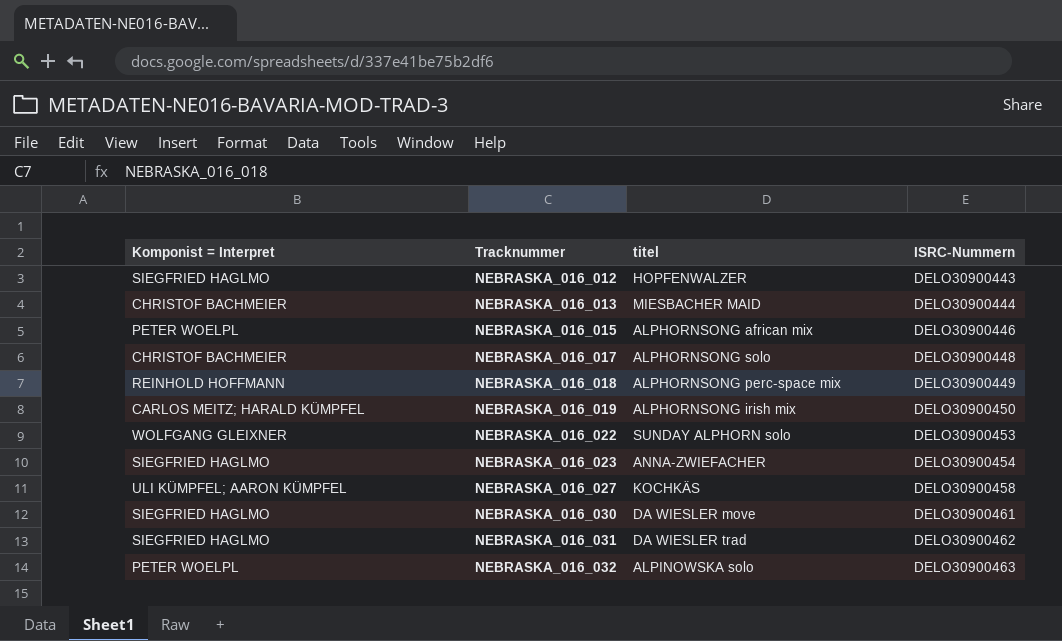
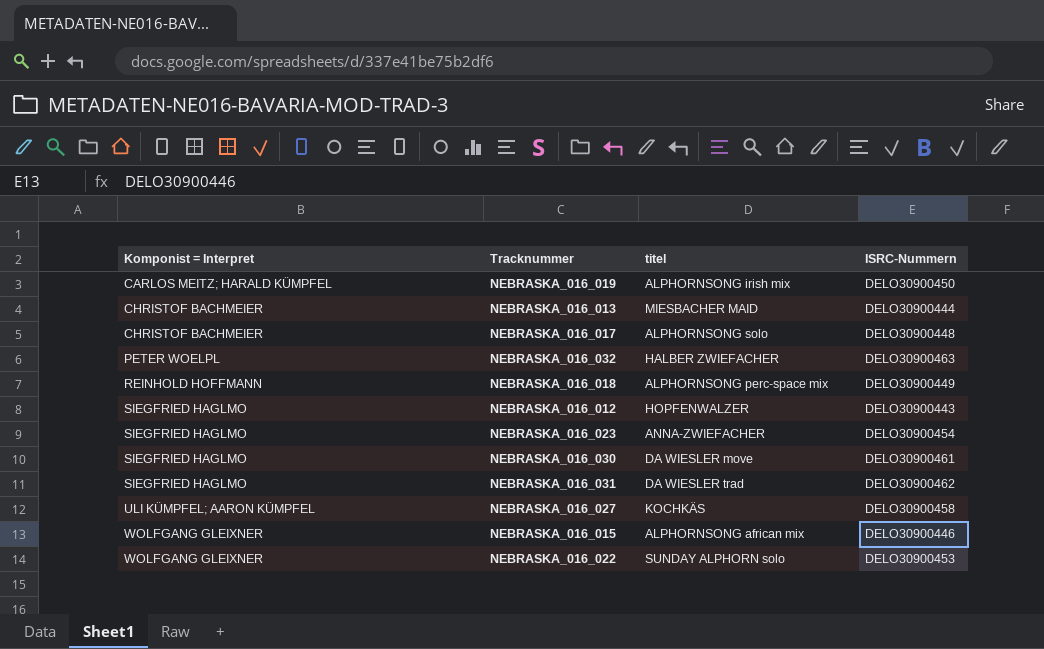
row order: Tracknummer ascending -> Komponist = Interpret ascending
NEBRASKA_016_032 | titel: ALPINOWSKA solo -> HALBER ZWIEFACHER
NEBRASKA_016_015 | Komponist = Interpret: PETER WOELPL -> WOLFGANG GLEIXNER

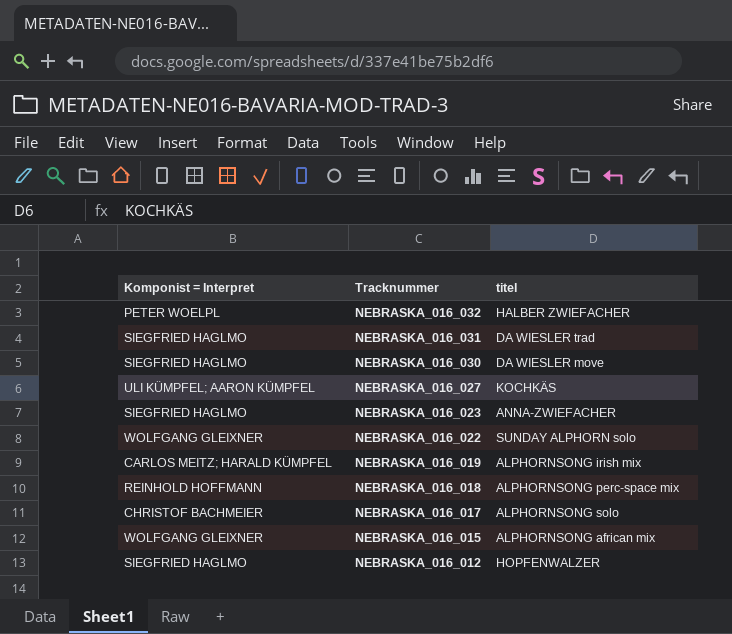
row order: Komponist = Interpret ascending -> Tracknummer descending
column ISRC-Nummern | position: 4 -> none
row NEBRASKA_016_013: CHRISTOF BACHMEIER | MIESBACHER MAID | DELO30900444 -> none

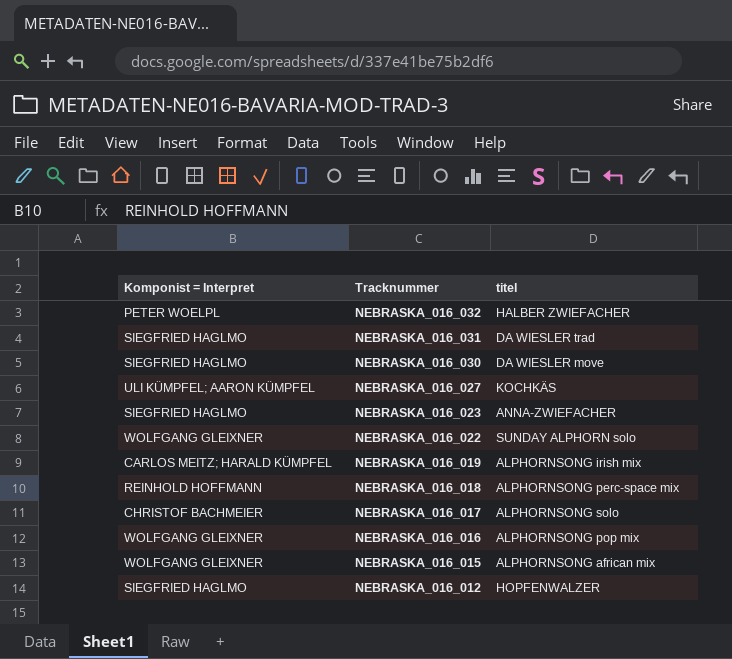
row NEBRASKA_016_016: none -> WOLFGANG GLEIXNER | ALPHORNSONG pop mix

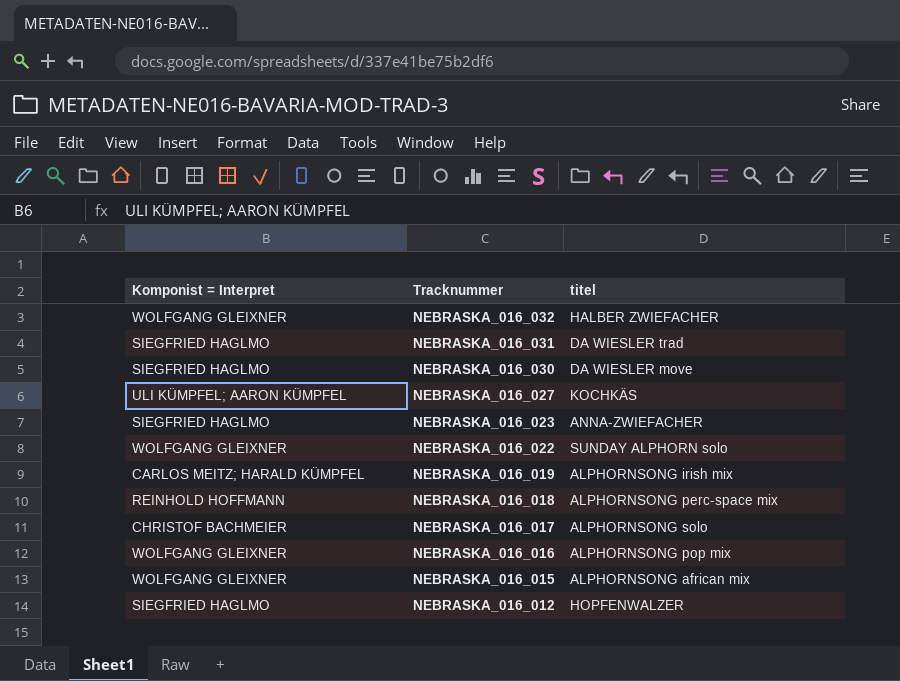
NEBRASKA_016_032 | Komponist = Interpret: PETER WOELPL -> WOLFGANG GLEIXNER

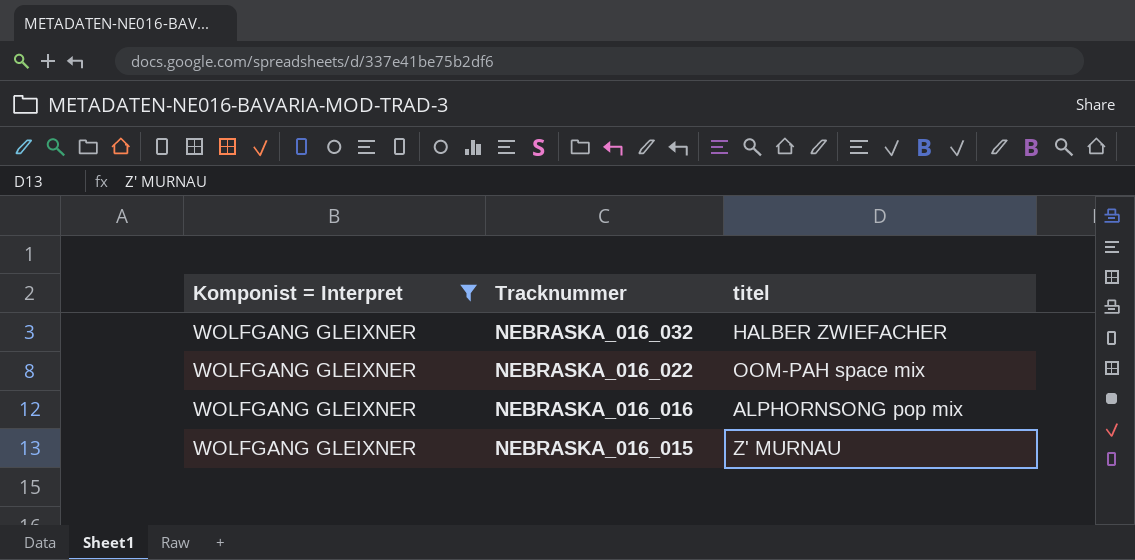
filter: none -> Komponist = Interpret = WOLFGANG GLEIXNER
NEBRASKA_016_022 | titel: SUNDAY ALPHORN solo -> OOM-PAH space mix
NEBRASKA_016_015 | titel: ALPHORNSONG african mix -> Z' MURNAU

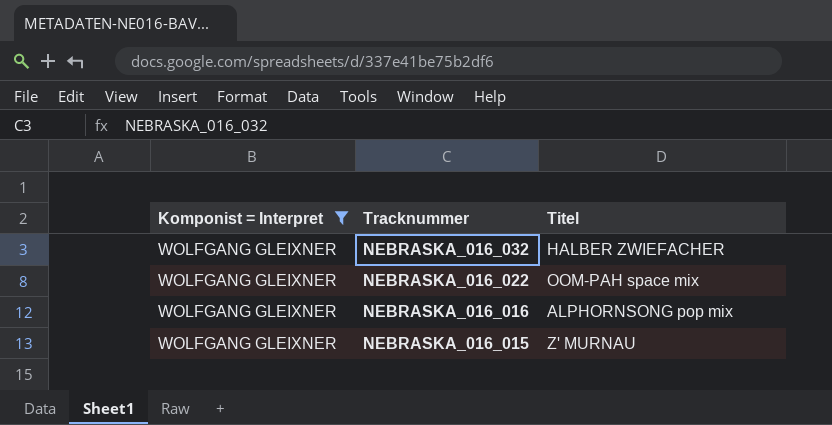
column name: titel -> Titel

